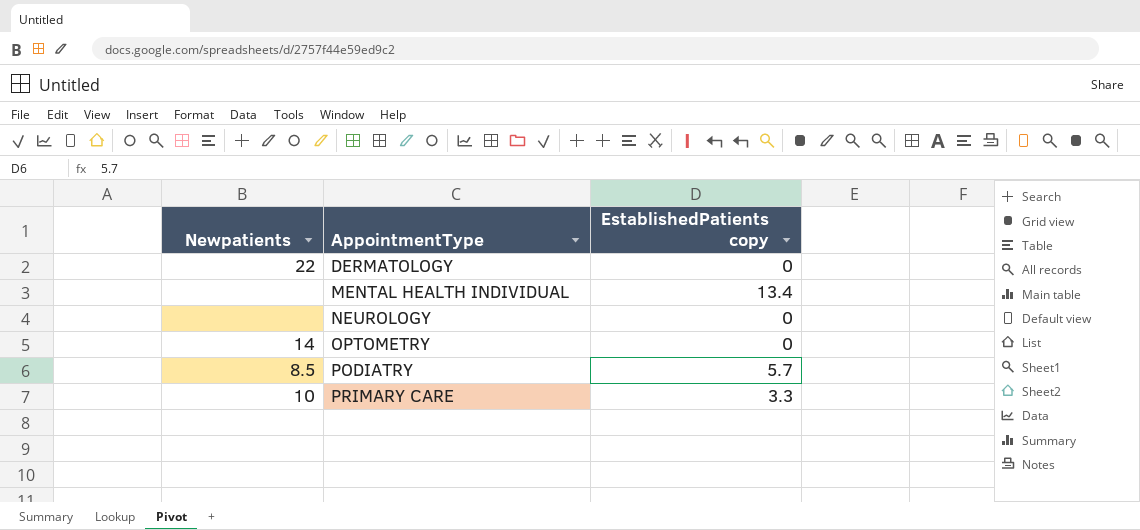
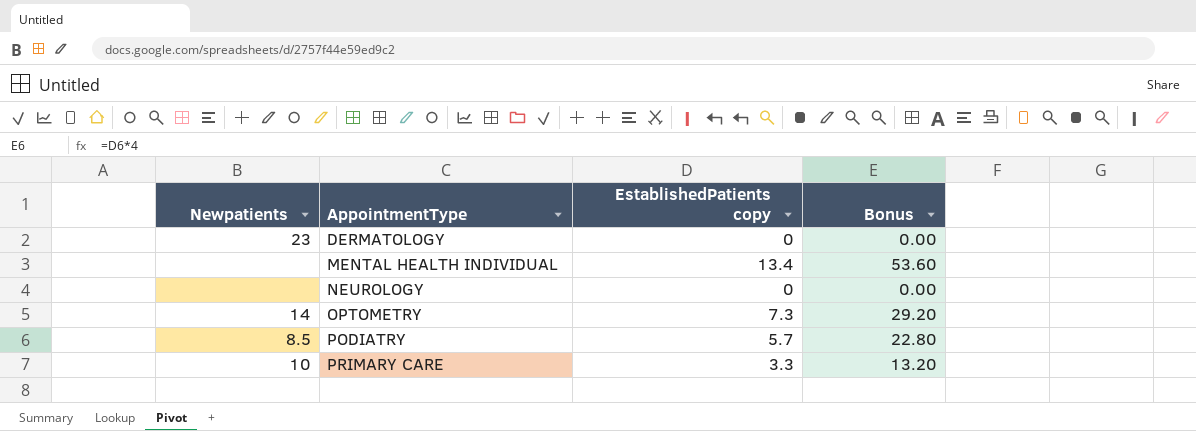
column Bonus | formula: none -> [EstablishedPatients copy] * 4
DERMATOLOGY | Newpatients: 22 -> 23
OPTOMETRY | EstablishedPatients copy: 0 -> 7.3

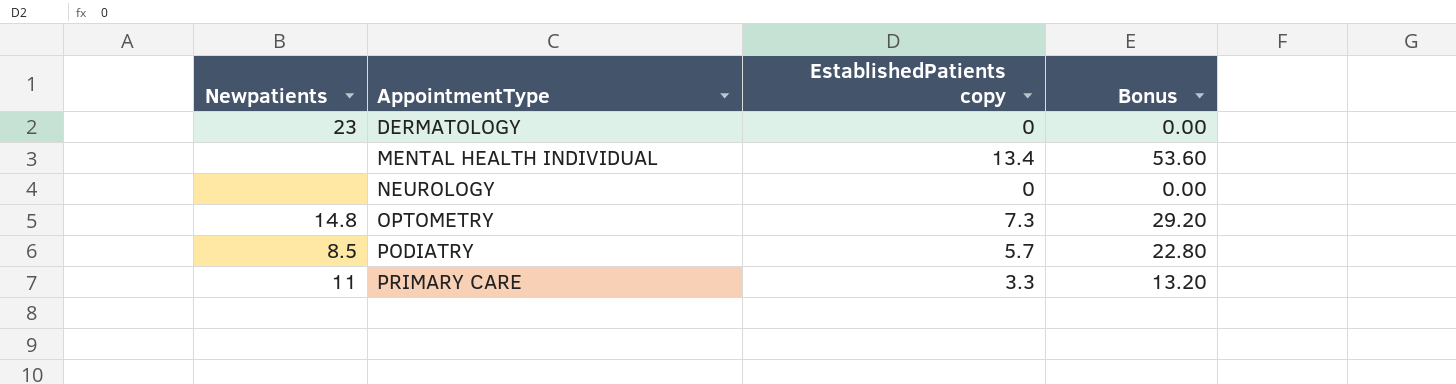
OPTOMETRY | Newpatients: 14 -> 14.8
PRIMARY CARE | Newpatients: 10 -> 11

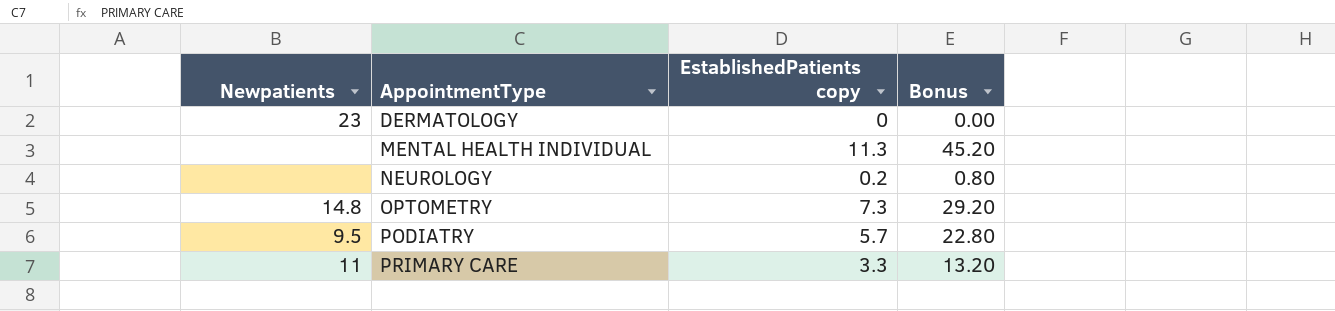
MENTAL HEALTH INDIVIDUAL | EstablishedPatients copy: 13.4 -> 11.3
MENTAL HEALTH INDIVIDUAL | Bonus: 53.60 -> 45.20
NEUROLOGY | EstablishedPatients copy: 0 -> 0.2
NEUROLOGY | Bonus: 0.00 -> 0.80
PODIATRY | Newpatients: 8.5 -> 9.5

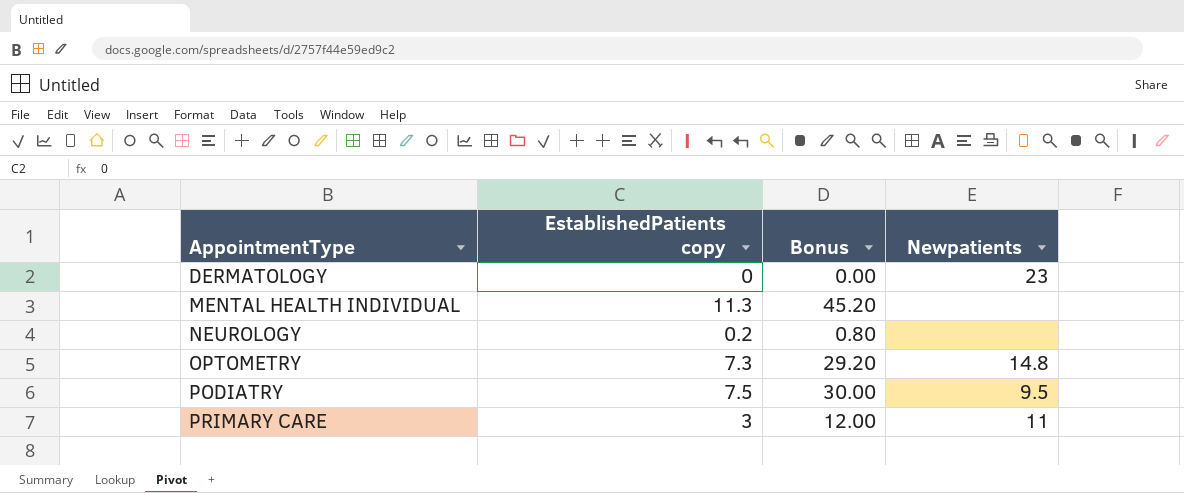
column Newpatients | position: 1 -> 4
PODIATRY | EstablishedPatients copy: 5.7 -> 7.5
PODIATRY | Bonus: 22.80 -> 30.00
PRIMARY CARE | EstablishedPatients copy: 3.3 -> 3
PRIMARY CARE | Bonus: 13.20 -> 12.00

